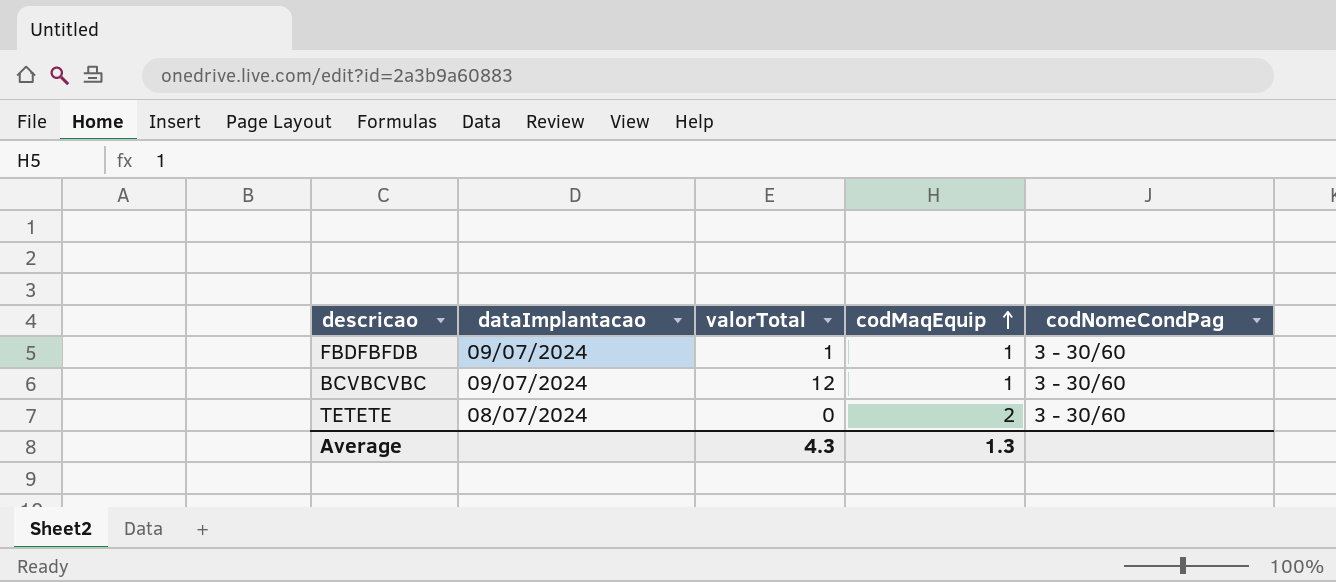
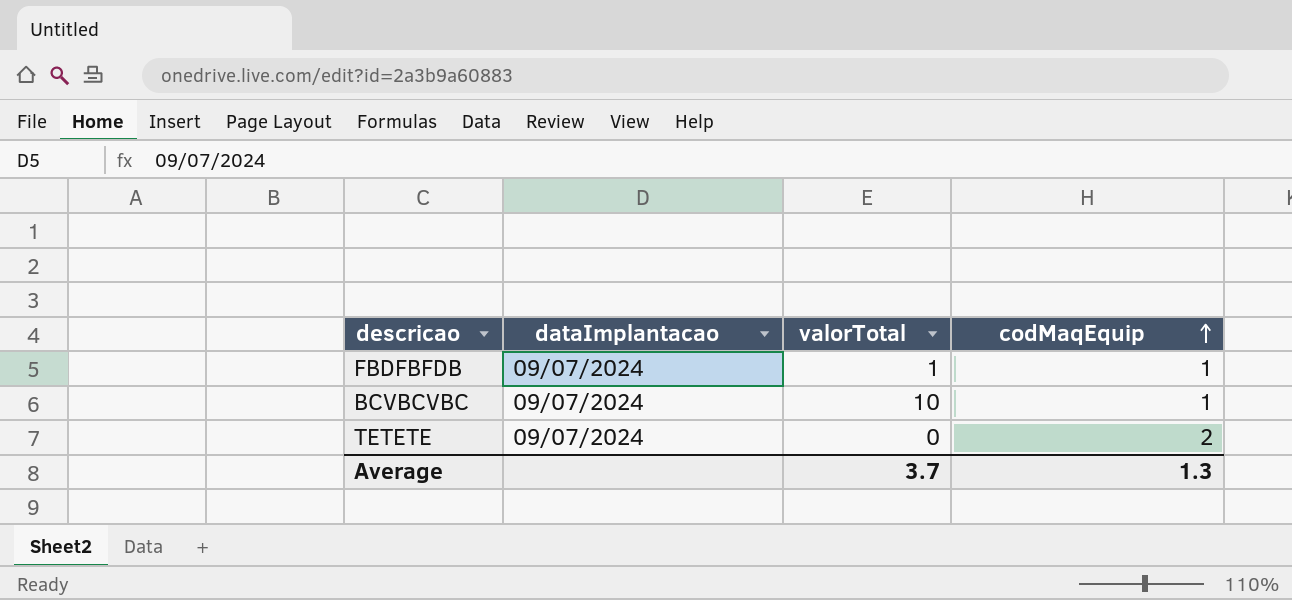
column codNomeCondPag | position: 5 -> none
BCVBCVBC | valorTotal: 12 -> 10
TETETE | dataImplantacao: 08/07/2024 -> 09/07/2024
Average | valorTotal: 4.3 -> 3.7

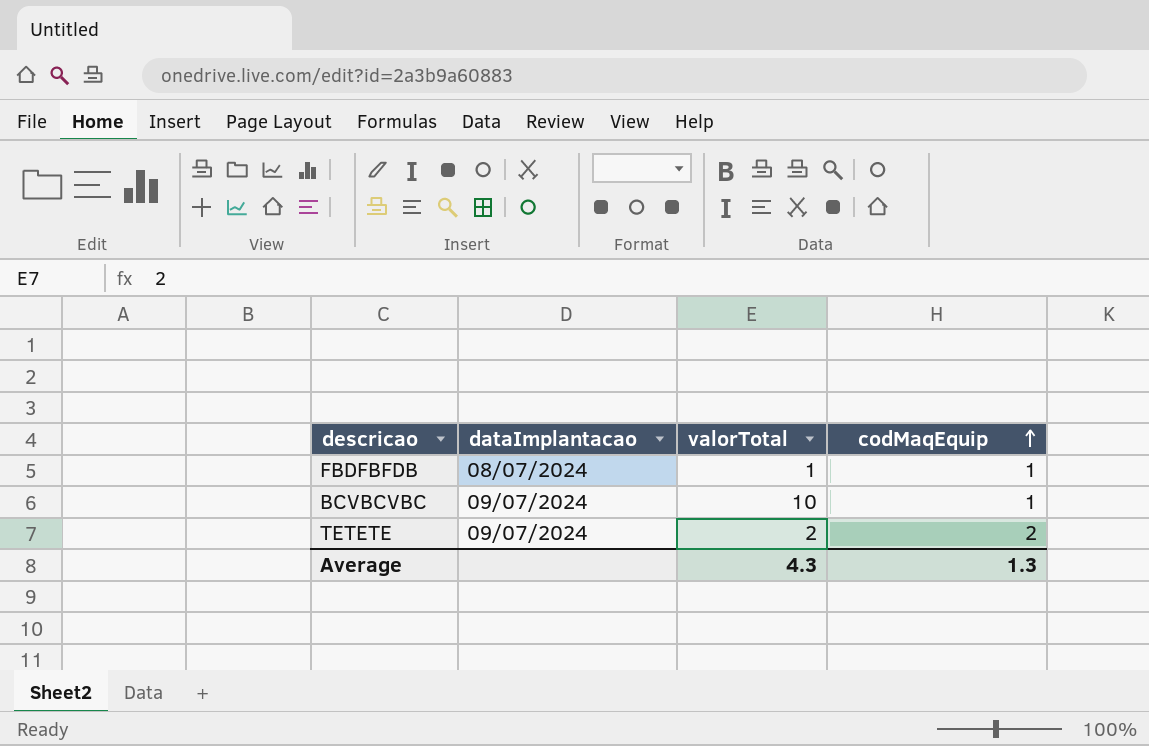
FBDFBFDB | dataImplantacao: 09/07/2024 -> 08/07/2024
TETETE | valorTotal: 0 -> 2
Average | valorTotal: 3.7 -> 4.3

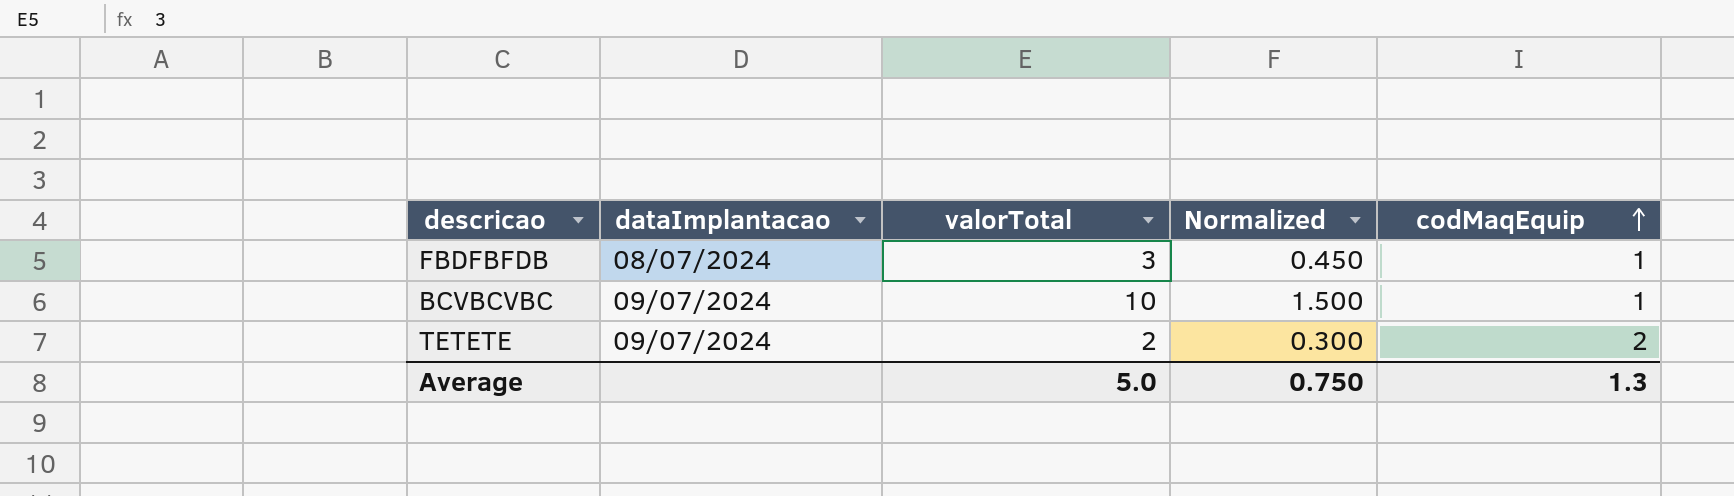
column Normalized | formula: none -> [valorTotal] * 0.15
FBDFBFDB | valorTotal: 1 -> 3
Average | valorTotal: 4.3 -> 5.0

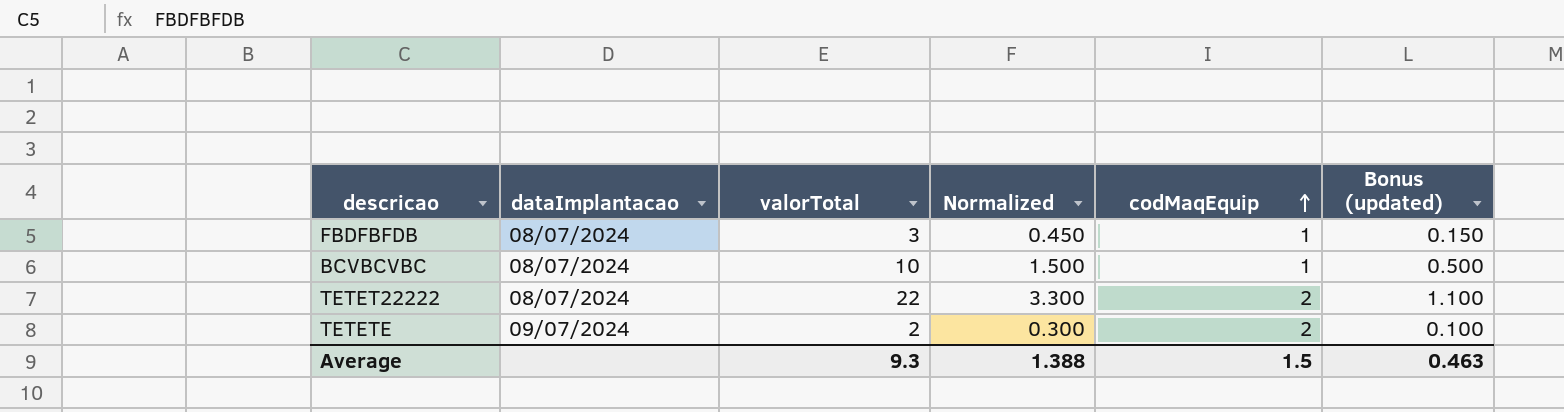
column Bonus (updated) | formula: none -> [valorTotal] * 0.05
BCVBCVBC | dataImplantacao: 09/07/2024 -> 08/07/2024
row TETET22222: none -> 08/07/2024 | 22 | 3.300 | 2 | 1.100
Average | valorTotal: 5.0 -> 9.3
Average | Normalized: 0.750 -> 1.388
Average | codMaqEquip: 1.3 -> 1.5

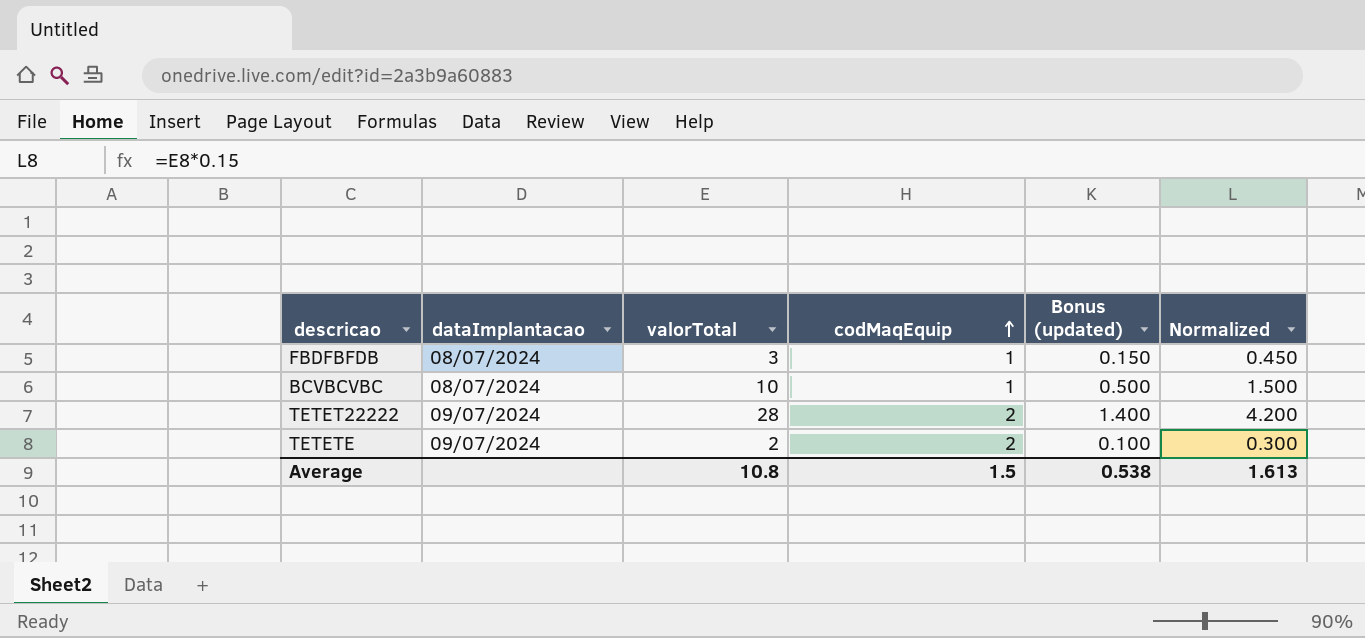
column Normalized | position: 4 -> 6
TETET22222 | dataImplantacao: 08/07/2024 -> 09/07/2024
TETET22222 | valorTotal: 22 -> 28
TETET22222 | Bonus (updated): 1.100 -> 1.400
TETET22222 | Normalized: 3.300 -> 4.200
Average | valorTotal: 9.3 -> 10.8
Average | Bonus (updated): 0.463 -> 0.538
Average | Normalized: 1.388 -> 1.613

